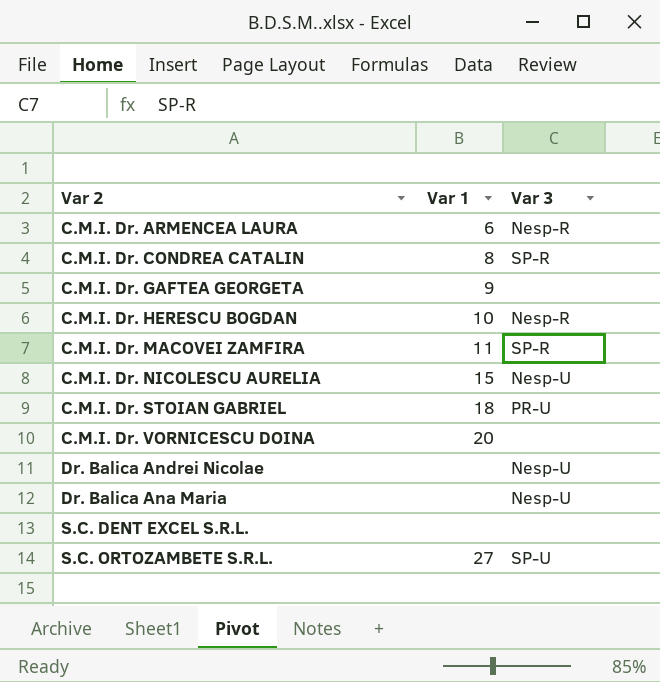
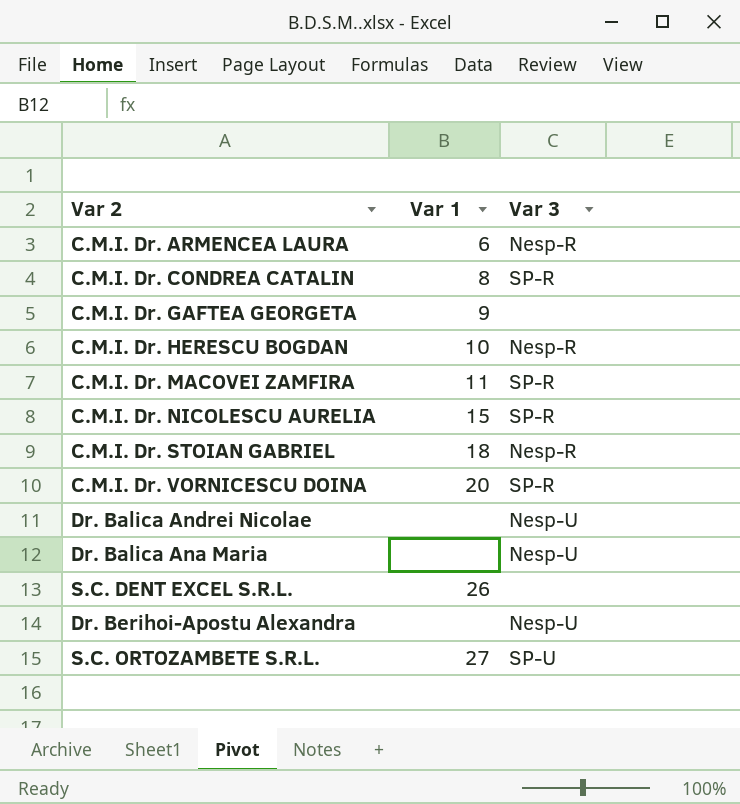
C.M.I. Dr. NICOLESCU AURELIA | Var 3: Nesp-U -> SP-R
C.M.I. Dr. STOIAN GABRIEL | Var 3: PR-U -> Nesp-R
C.M.I. Dr. VORNICESCU DOINA | Var 3: none -> SP-R
S.C. DENT EXCEL S.R.L. | Var 1: none -> 26
row Dr. Berihoi-Apostu Alexandra: none -> none | Nesp-U

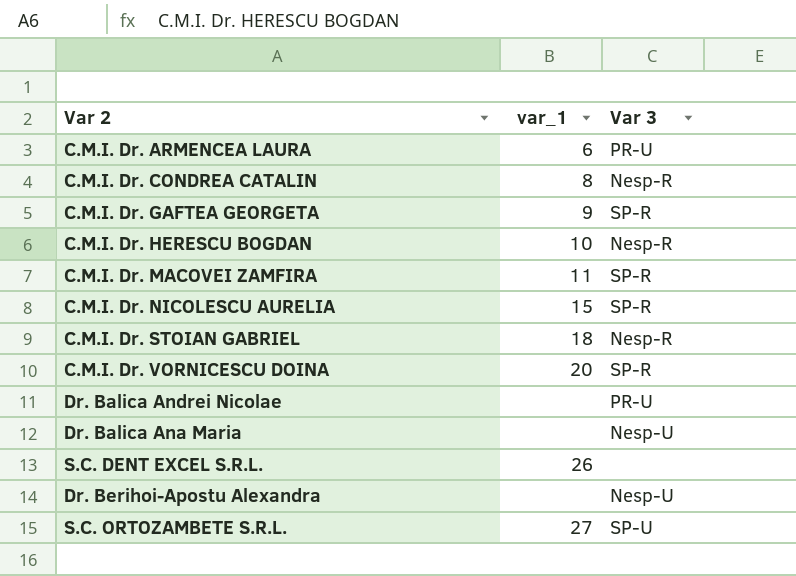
column name: Var 1 -> var_1
C.M.I. Dr. ARMENCEA LAURA | Var 3: Nesp-R -> PR-U
C.M.I. Dr. CONDREA CATALIN | Var 3: SP-R -> Nesp-R
C.M.I. Dr. GAFTEA GEORGETA | Var 3: none -> SP-R
Dr. Balica Andrei Nicolae | Var 3: Nesp-U -> PR-U

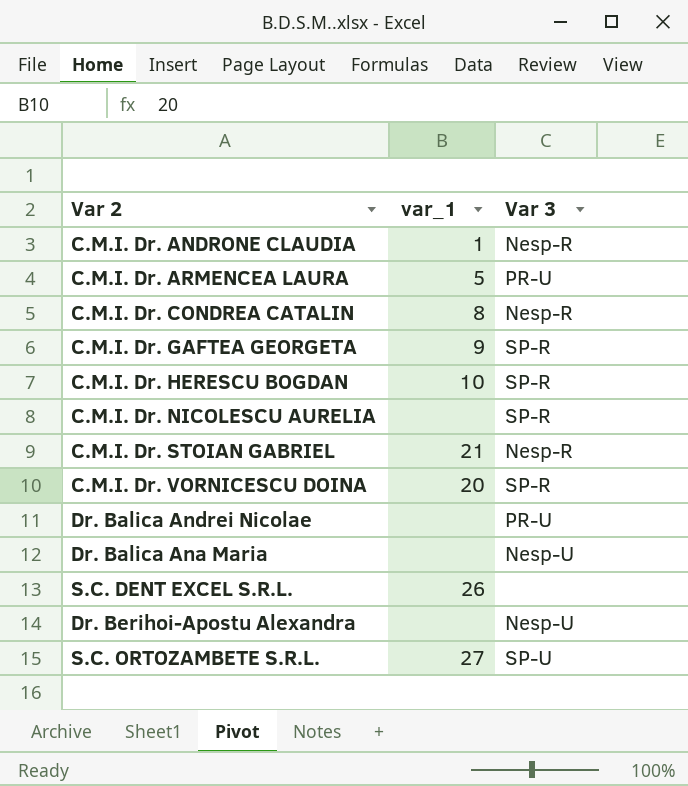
row C.M.I. Dr. MACOVEI ZAMFIRA: 11 | SP-R -> none
row C.M.I. Dr. ANDRONE CLAUDIA: none -> 1 | Nesp-R
C.M.I. Dr. ARMENCEA LAURA | var_1: 6 -> 5
C.M.I. Dr. HERESCU BOGDAN | Var 3: Nesp-R -> SP-R
C.M.I. Dr. NICOLESCU AURELIA | var_1: 15 -> none
C.M.I. Dr. STOIAN GABRIEL | var_1: 18 -> 21

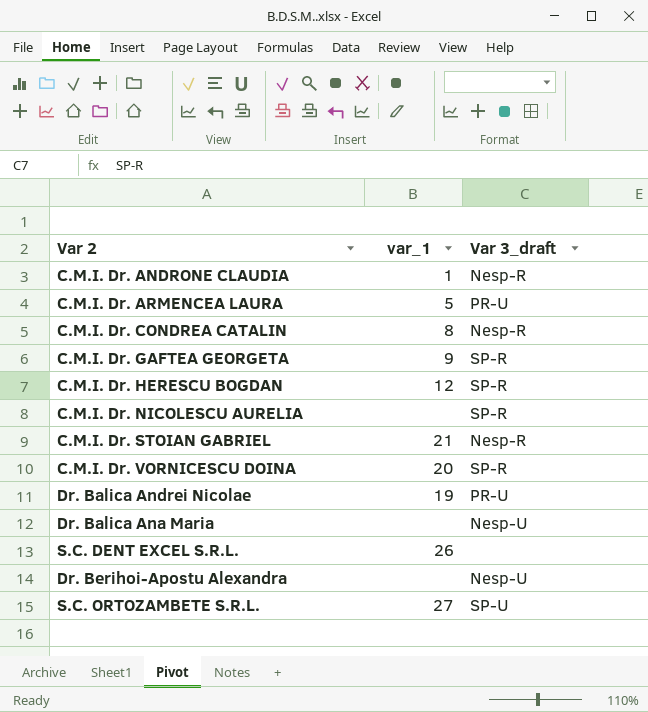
column name: Var 3 -> Var 3_draft
C.M.I. Dr. HERESCU BOGDAN | var_1: 10 -> 12
Dr. Balica Andrei Nicolae | var_1: none -> 19

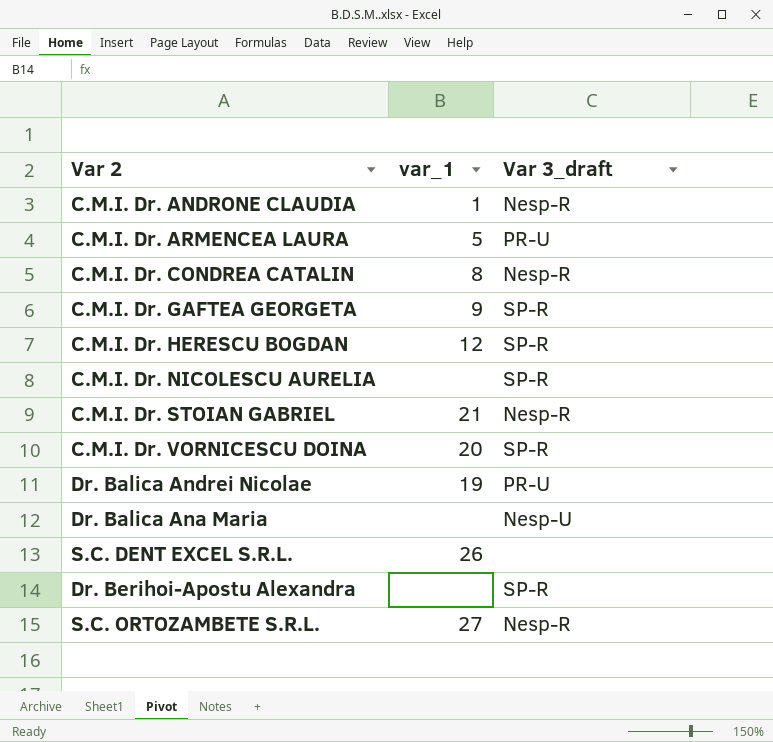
Dr. Berihoi-Apostu Alexandra | Var 3_draft: Nesp-U -> SP-R
S.C. ORTOZAMBETE S.R.L. | Var 3_draft: SP-U -> Nesp-R

